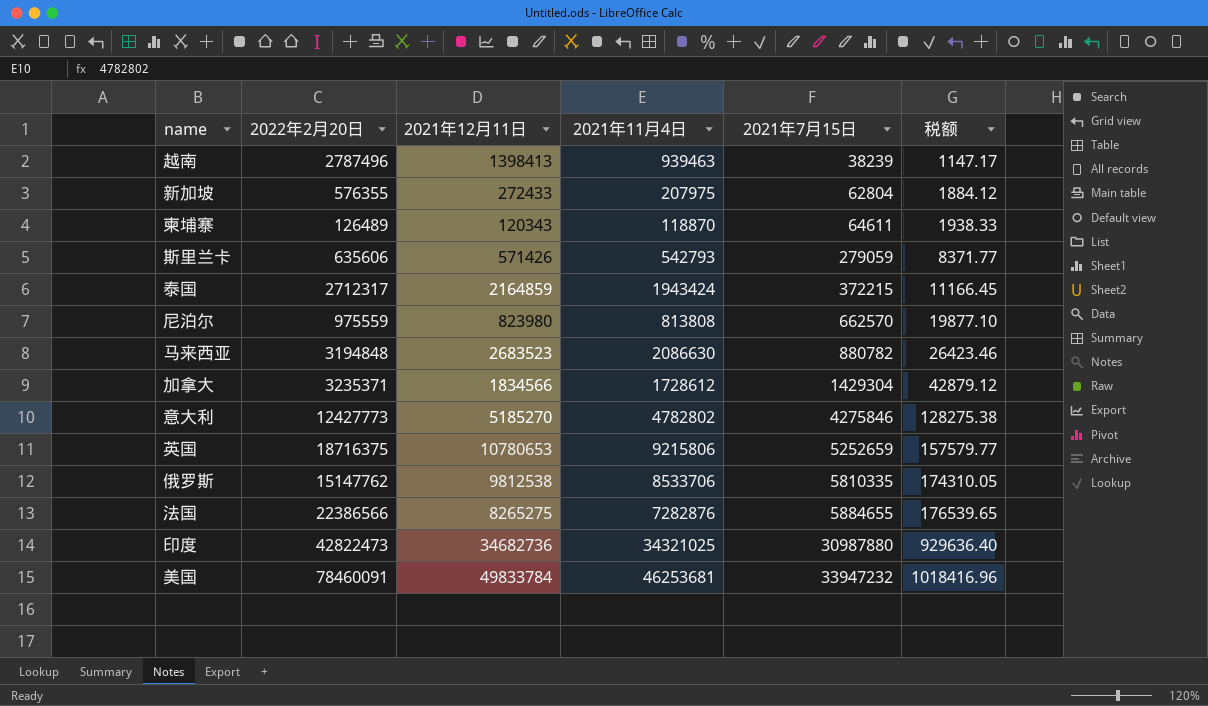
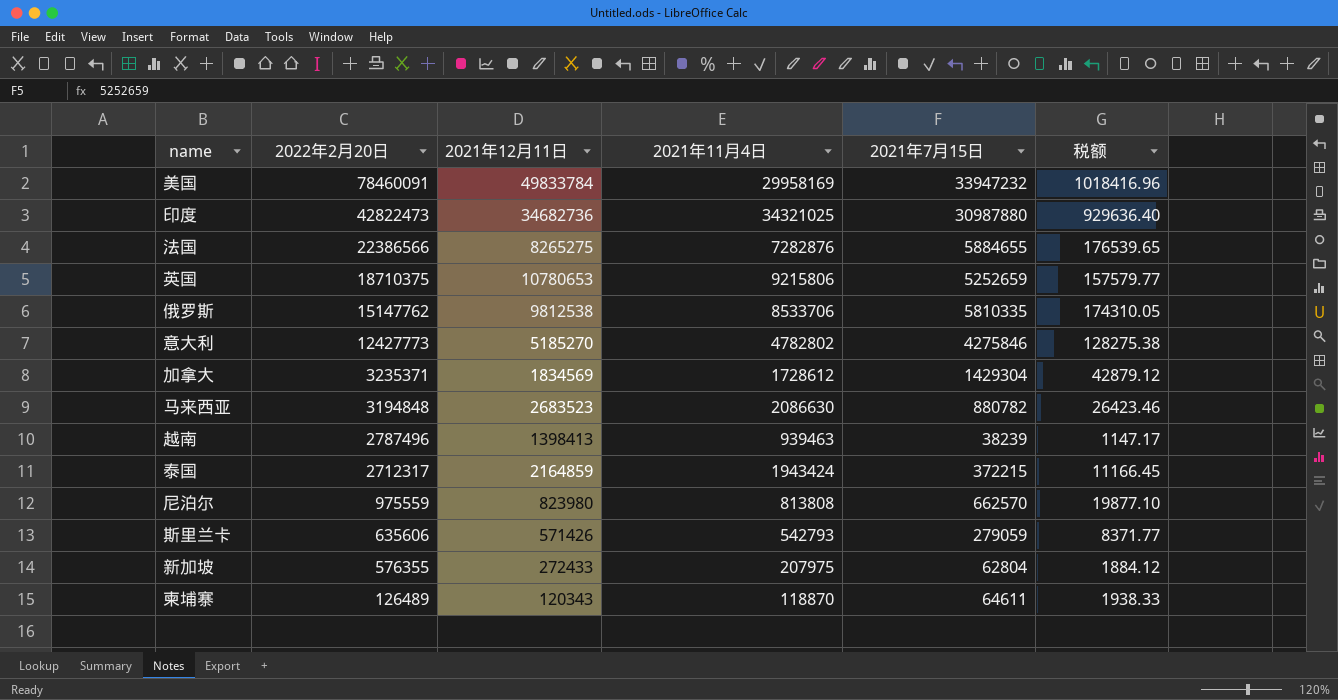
row order: 2021年7月15日 ascending -> 2022年2月20日 descending
美国 | 2021年11月4日: 46253681 -> 29958169
英国 | 2022年2月20日: 18716375 -> 18710375
加拿大 | 2021年12月11日: 1834566 -> 1834569

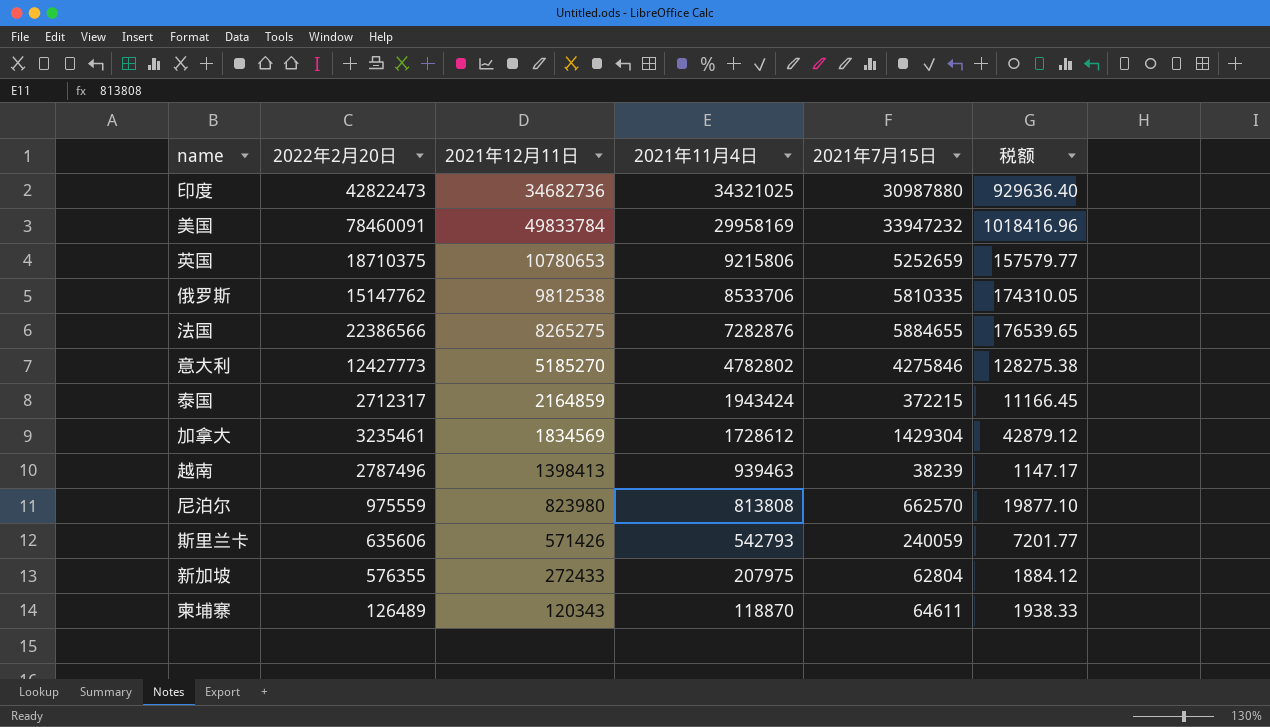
row order: 2022年2月20日 descending -> 2021年11月4日 descending
row 马来西亚: 3194848 | 2683523 | 2086630 | 880782 | 26423.46 -> none
加拿大 | 2022年2月20日: 3235371 -> 3235461
斯里兰卡 | 2021年7月15日: 279059 -> 240059
斯里兰卡 | 税额: 8371.77 -> 7201.77

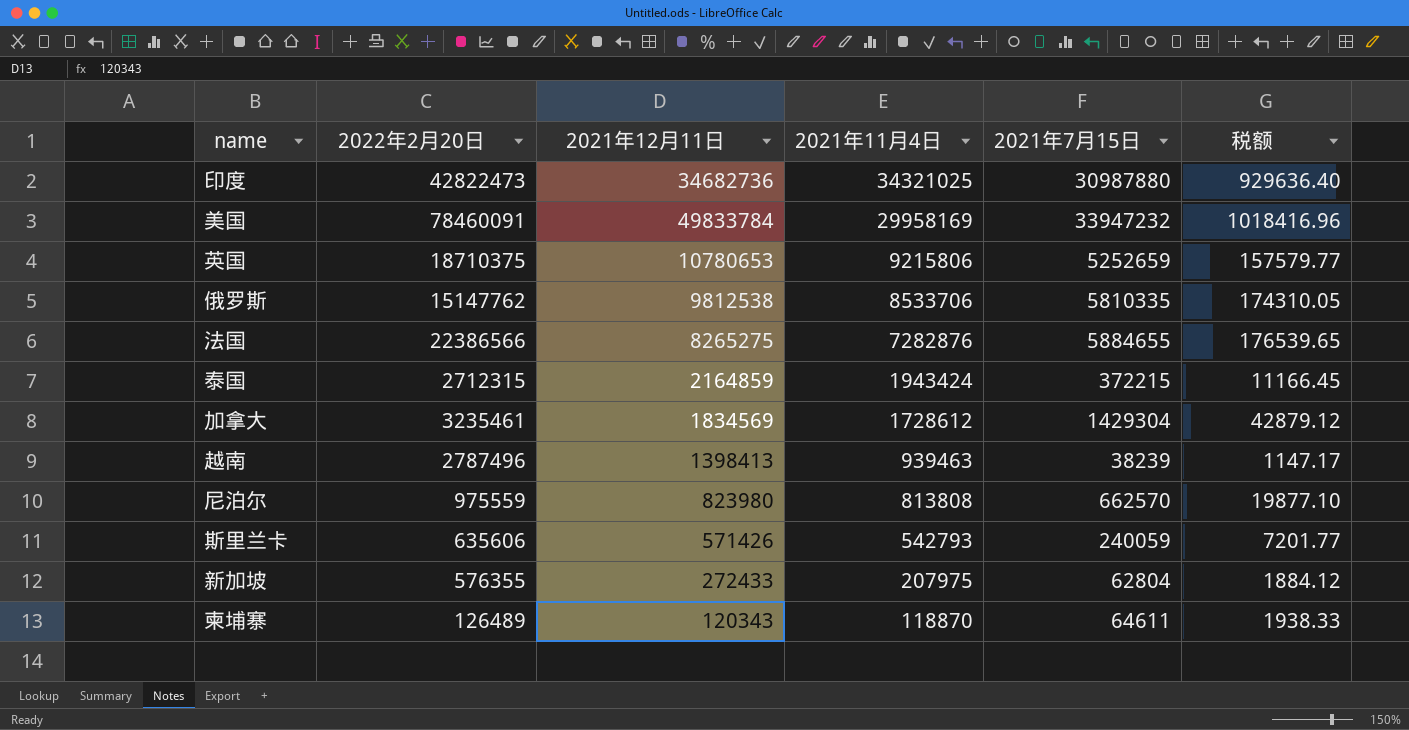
row 意大利: 12427773 | 5185270 | 4782802 | 4275846 | 128275.38 -> none
泰国 | 2022年2月20日: 2712317 -> 2712315

